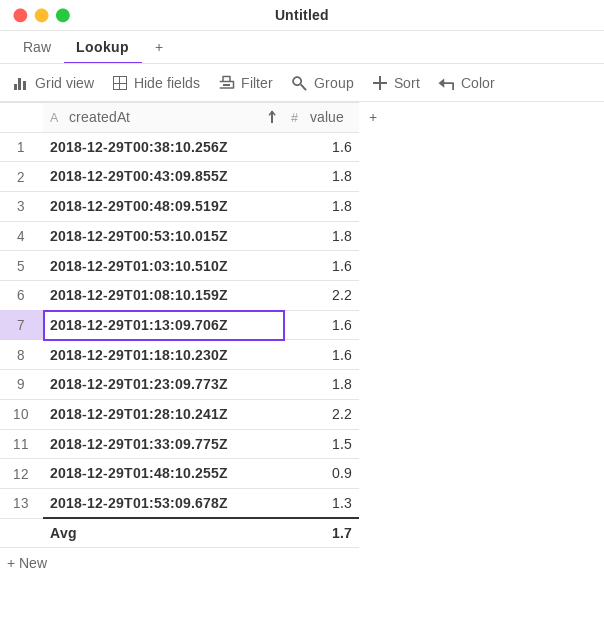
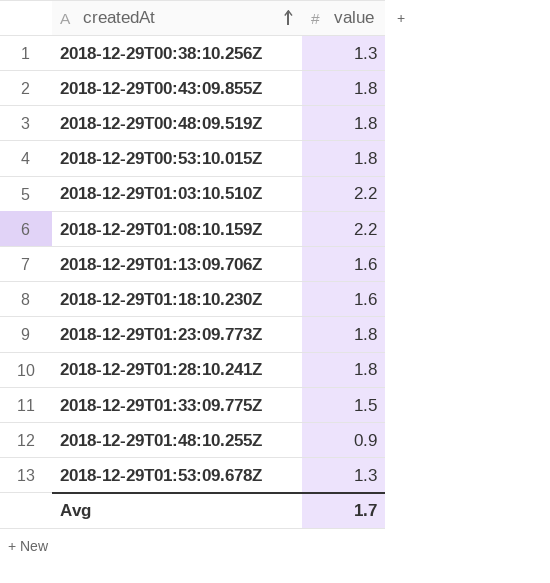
2018-12-29T00:38:10.256Z | value: 1.6 -> 1.3
2018-12-29T01:03:10.510Z | value: 1.6 -> 2.2
2018-12-29T01:28:10.241Z | value: 2.2 -> 1.8

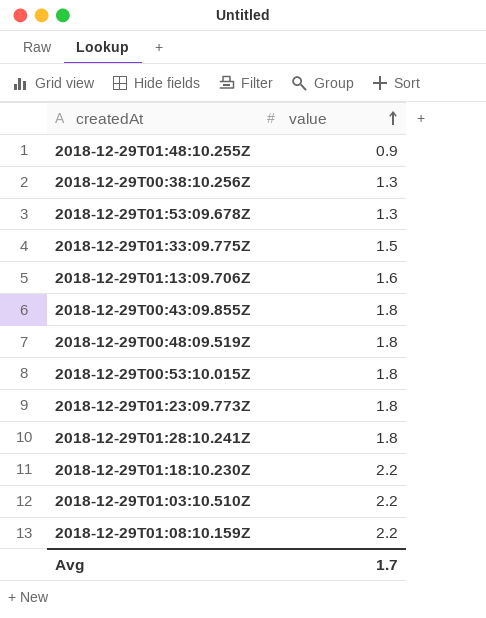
row order: createdAt ascending -> value ascending
2018-12-29T01:18:10.230Z | value: 1.6 -> 2.2

